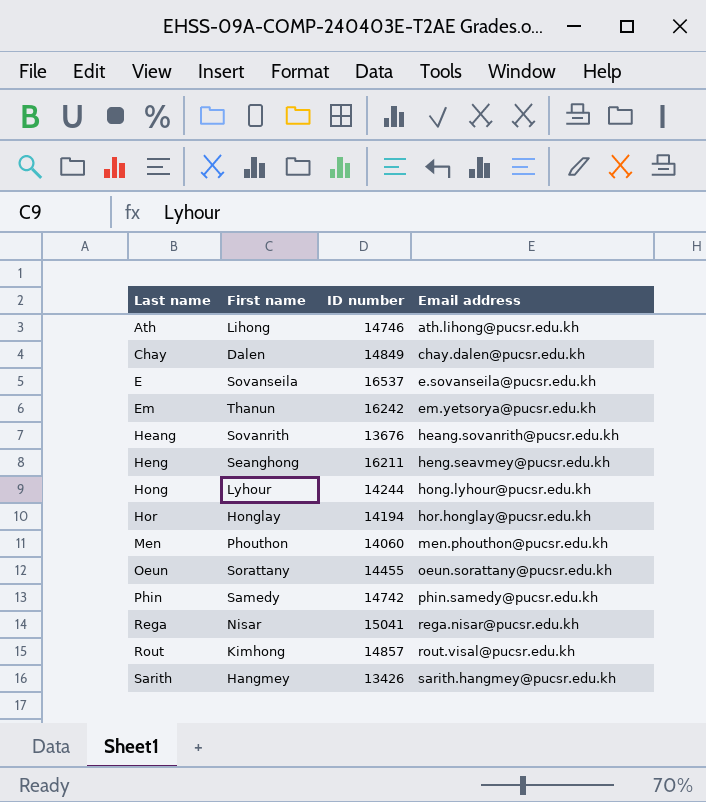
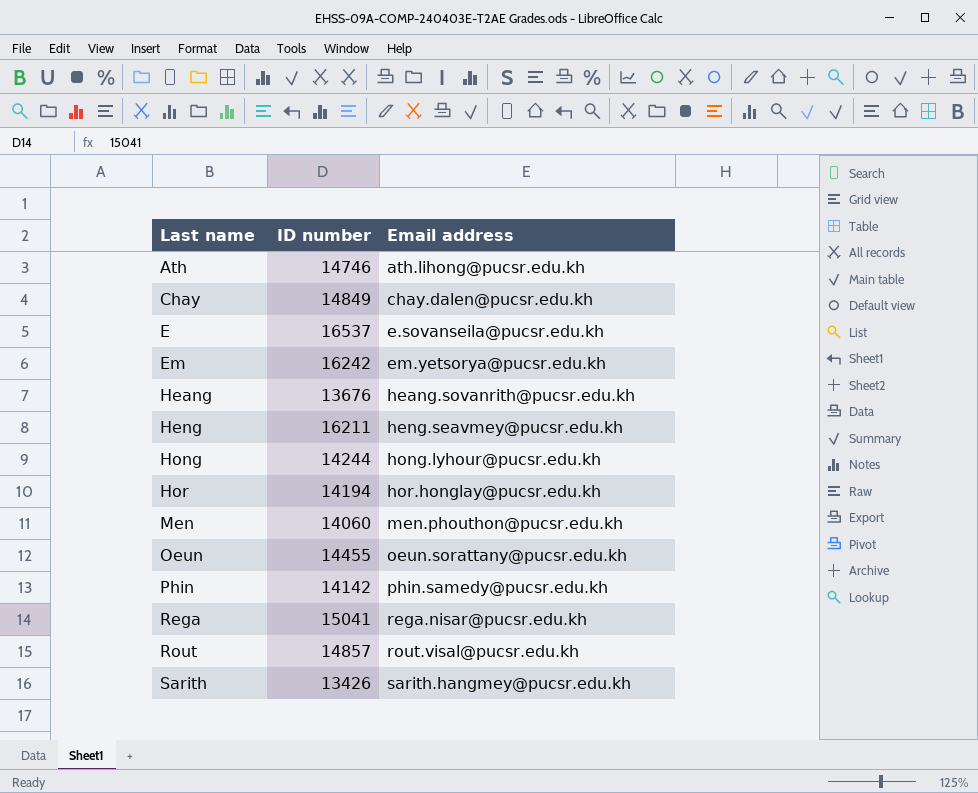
column First name | position: 2 -> none
Phin | ID number: 14742 -> 14142

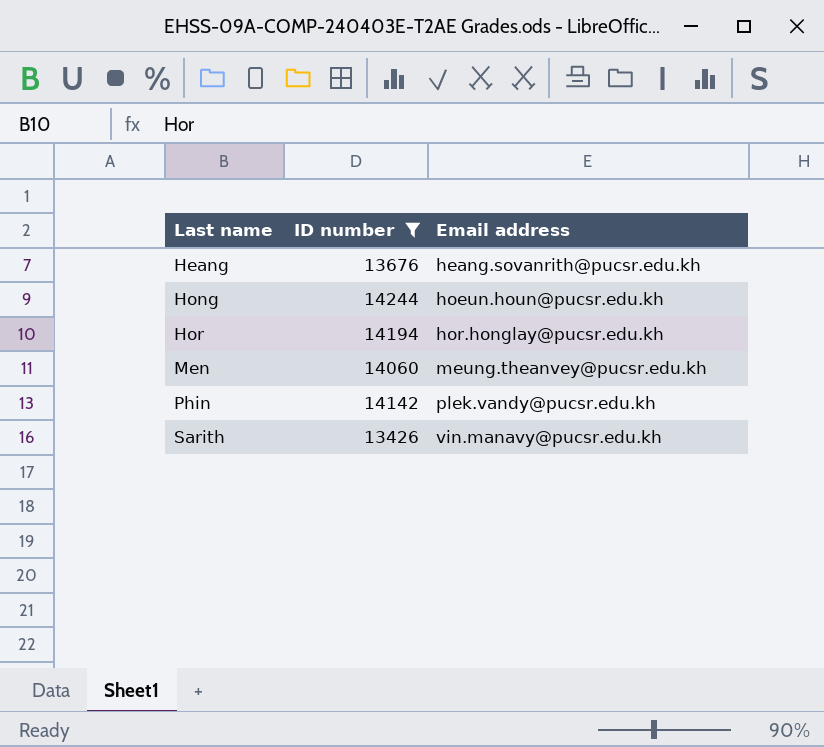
filter: none -> ID number <= 14244
Hong | Email address: hong.lyhour@pucsr.edu.kh -> hoeun.houn@pucsr.edu.kh
Men | Email address: men.phouthon@pucsr.edu.kh -> meung.theanvey@pucsr.edu.kh
Phin | Email address: phin.samedy@pucsr.edu.kh -> plek.vandy@pucsr.edu.kh
Sarith | Email address: sarith.hangmey@pucsr.edu.kh -> vin.manavy@pucsr.edu.kh

